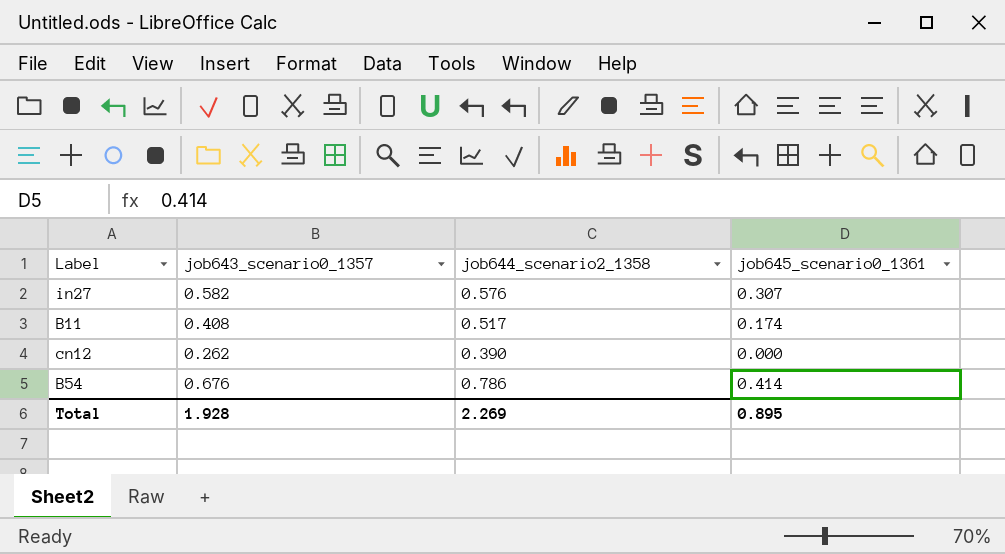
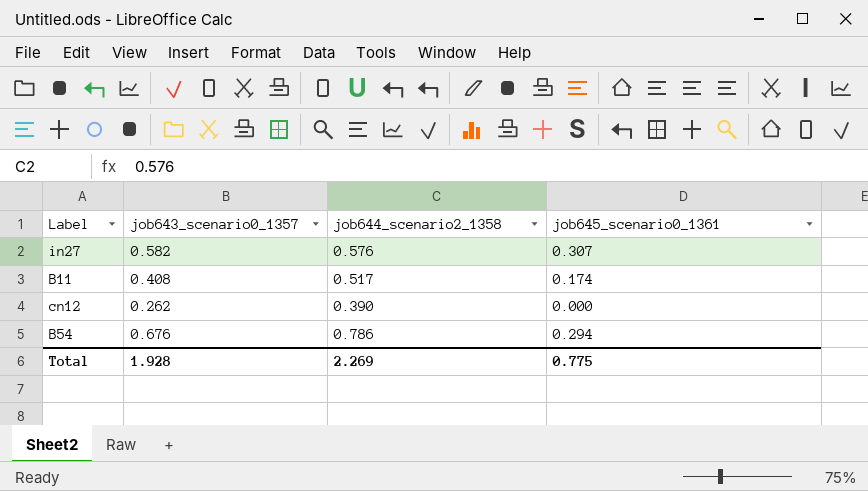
B54 | job645_scenario0_1361: 0.414 -> 0.294
Total | job645_scenario0_1361: 0.895 -> 0.775

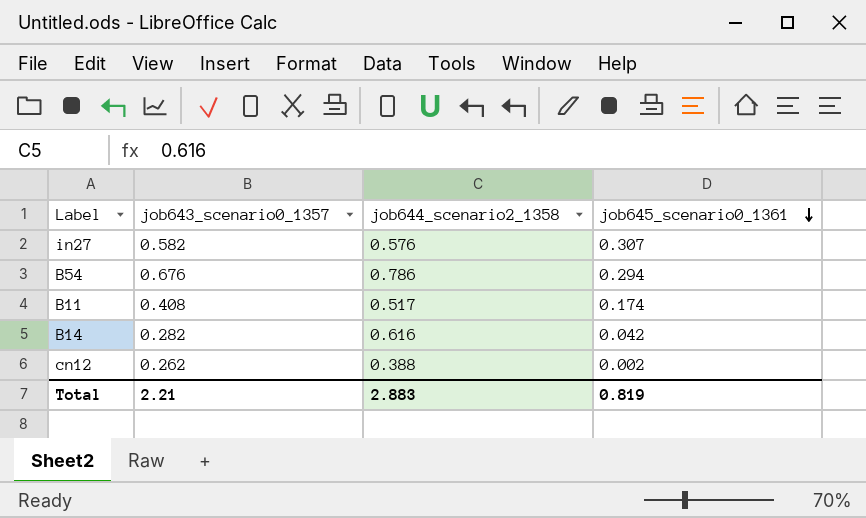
row order: none -> job645_scenario0_1361 descending
row B14: none -> 0.282 | 0.616 | 0.042
cn12 | job644_scenario2_1358: 0.390 -> 0.388
cn12 | job645_scenario0_1361: 0.000 -> 0.002
Total | job643_scenario0_1357: 1.928 -> 2.21
Total | job644_scenario2_1358: 2.269 -> 2.883
Total | job645_scenario0_1361: 0.775 -> 0.819

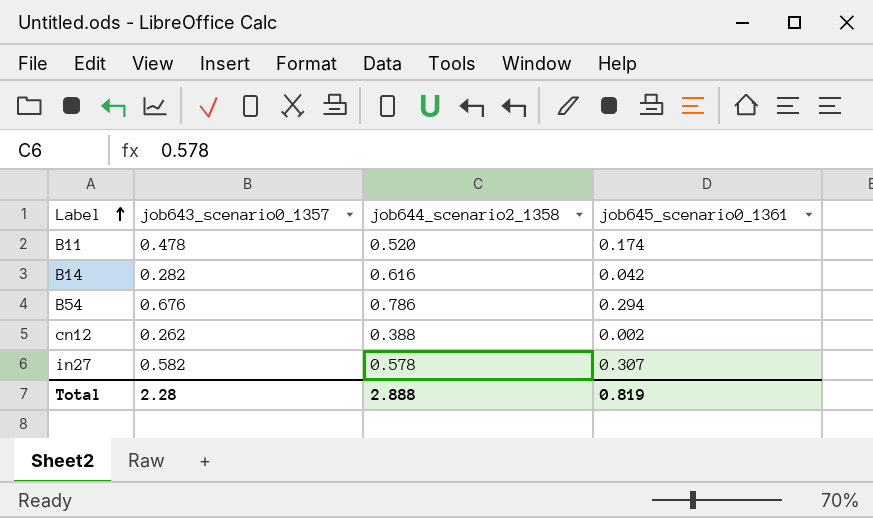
row order: job645_scenario0_1361 descending -> Label ascending
B11 | job643_scenario0_1357: 0.408 -> 0.478
B11 | job644_scenario2_1358: 0.517 -> 0.520
in27 | job644_scenario2_1358: 0.576 -> 0.578
Total | job643_scenario0_1357: 2.21 -> 2.28
Total | job644_scenario2_1358: 2.883 -> 2.888

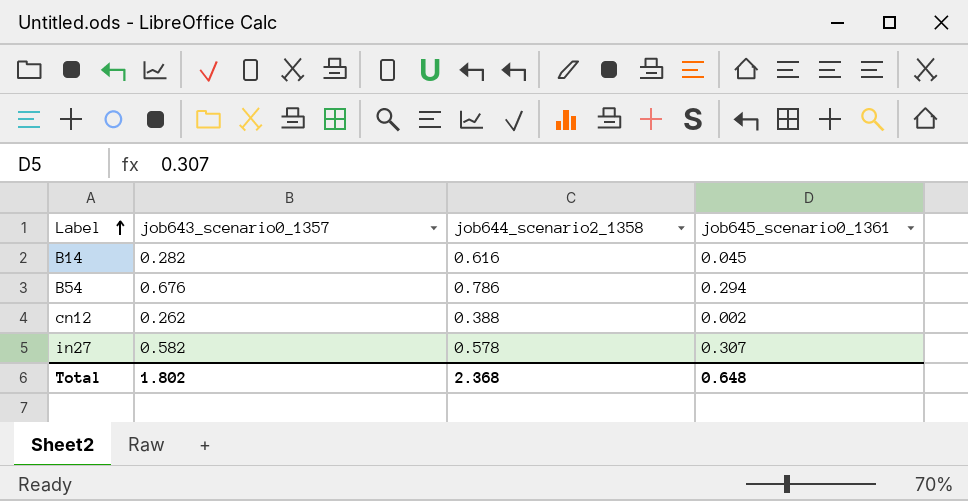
row B11: 0.478 | 0.520 | 0.174 -> none
B14 | job645_scenario0_1361: 0.042 -> 0.045
Total | job643_scenario0_1357: 2.28 -> 1.802
Total | job644_scenario2_1358: 2.888 -> 2.368
Total | job645_scenario0_1361: 0.819 -> 0.648

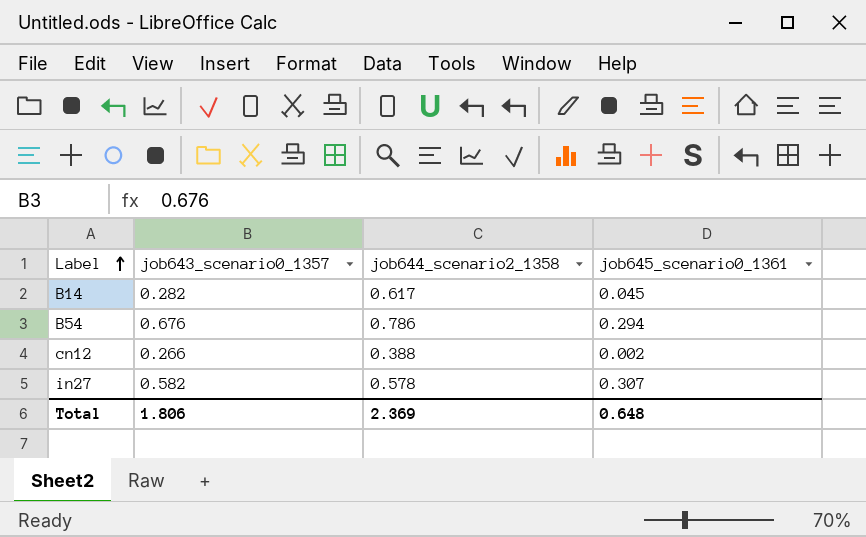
B14 | job644_scenario2_1358: 0.616 -> 0.617
cn12 | job643_scenario0_1357: 0.262 -> 0.266
Total | job643_scenario0_1357: 1.802 -> 1.806
Total | job644_scenario2_1358: 2.368 -> 2.369

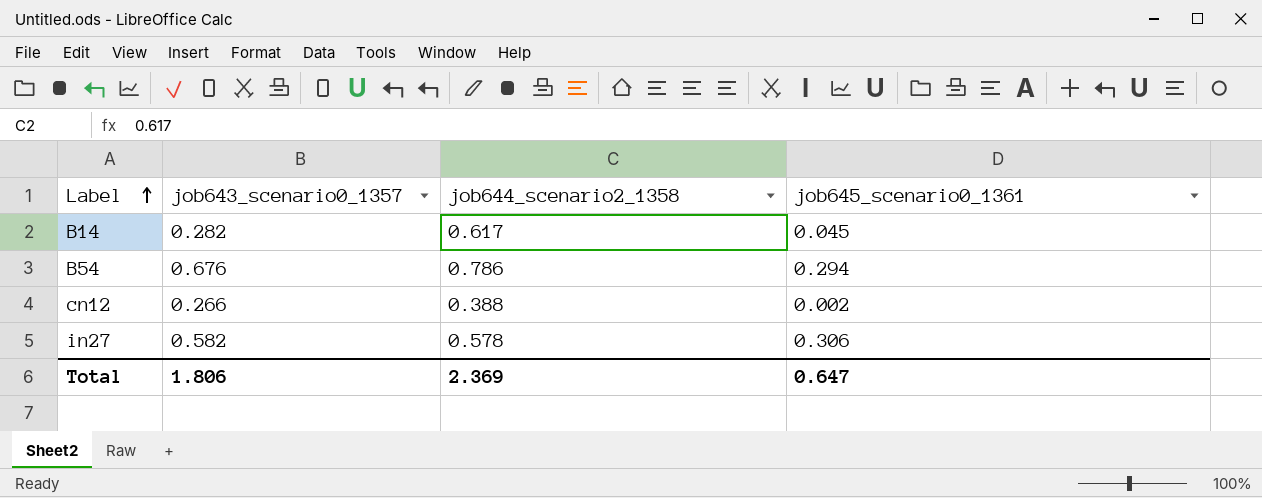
in27 | job645_scenario0_1361: 0.307 -> 0.306
Total | job645_scenario0_1361: 0.648 -> 0.647

